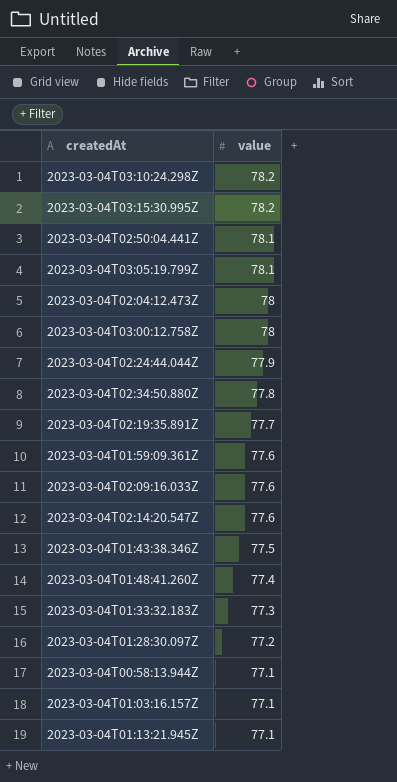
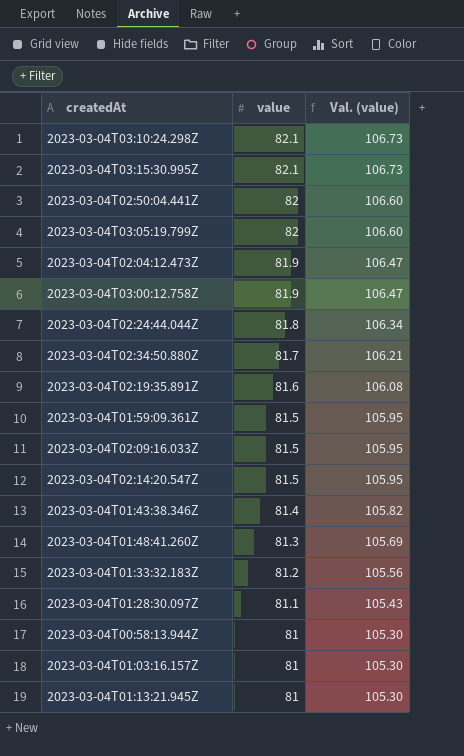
column Val. (value) | formula: none -> [value] * 1.3
2023-03-04T03:10:24.298Z | value: 78.2 -> 82.1
2023-03-04T03:15:30.995Z | value: 78.2 -> 82.1
2023-03-04T02:50:04.441Z | value: 78.1 -> 82
2023-03-04T03:05:19.799Z | value: 78.1 -> 82
2023-03-04T02:04:12.473Z | value: 78 -> 81.9
2023-03-04T03:00:12.758Z | value: 78 -> 81.9
2023-03-04T02:24:44.044Z | value: 77.9 -> 81.8
2023-03-04T02:34:50.880Z | value: 77.8 -> 81.7
2023-03-04T02:19:35.891Z | value: 77.7 -> 81.6
2023-03-04T01:59:09.361Z | value: 77.6 -> 81.5
2023-03-04T02:09:16.033Z | value: 77.6 -> 81.5
2023-03-04T02:14:20.547Z | value: 77.6 -> 81.5
2023-03-04T01:43:38.346Z | value: 77.5 -> 81.4
2023-03-04T01:48:41.260Z | value: 77.4 -> 81.3
2023-03-04T01:33:32.183Z | value: 77.3 -> 81.2
2023-03-04T01:28:30.097Z | value: 77.2 -> 81.1
2023-03-04T00:58:13.944Z | value: 77.1 -> 81
2023-03-04T01:03:16.157Z | value: 77.1 -> 81
2023-03-04T01:13:21.945Z | value: 77.1 -> 81

